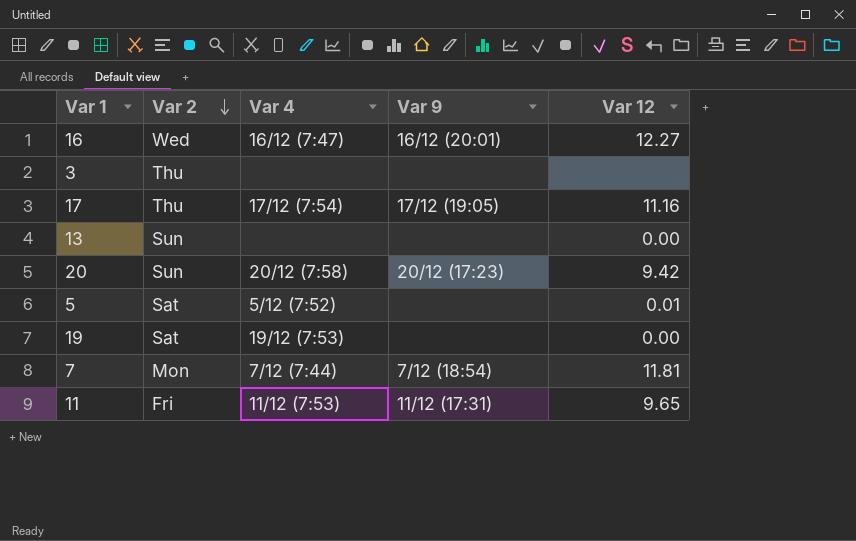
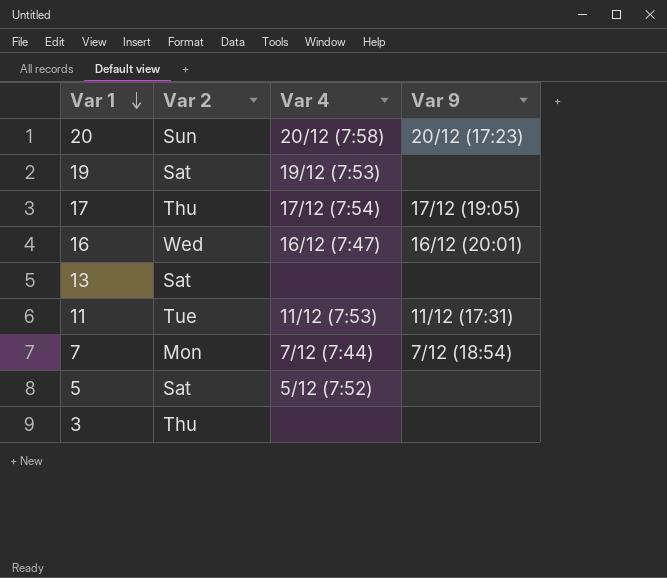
row order: Var 2 descending -> Var 1 descending
column Var 12 | position: 5 -> none
13 | Var 2: Sun -> Sat
11 | Var 2: Fri -> Tue

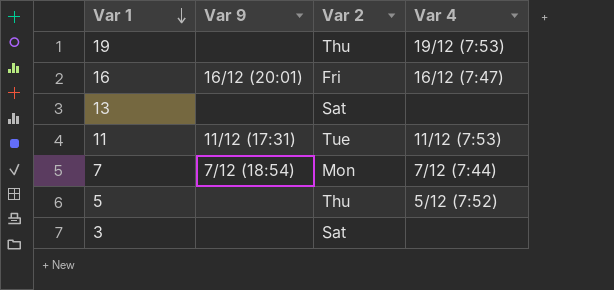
column Var 9 | position: 4 -> 2
row 20: Sun | 20/12 (7:58) | 20/12 (17:23) -> none
row 17: Thu | 17/12 (7:54) | 17/12 (19:05) -> none
19 | Var 2: Sat -> Thu
16 | Var 2: Wed -> Fri
5 | Var 2: Sat -> Thu
3 | Var 2: Thu -> Sat

